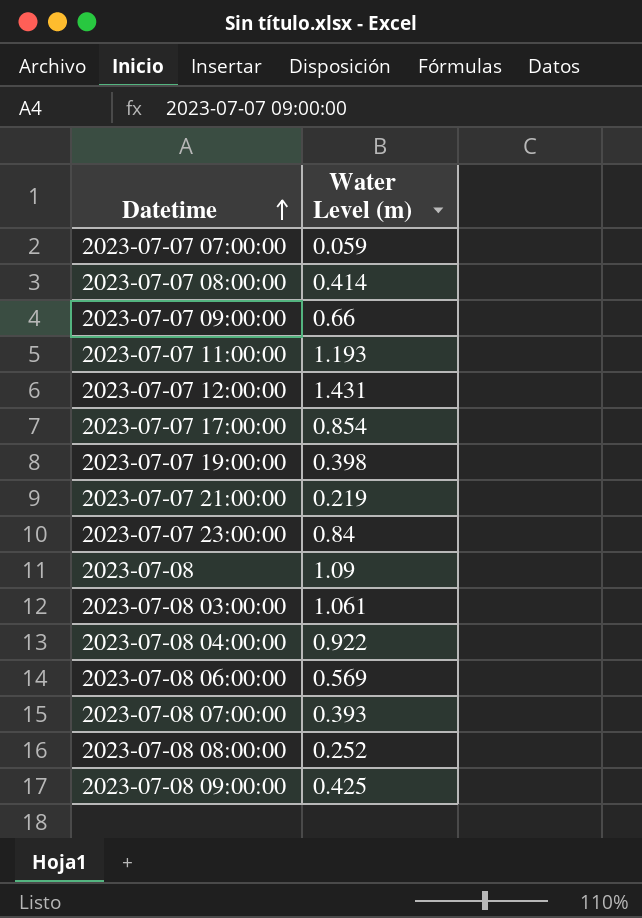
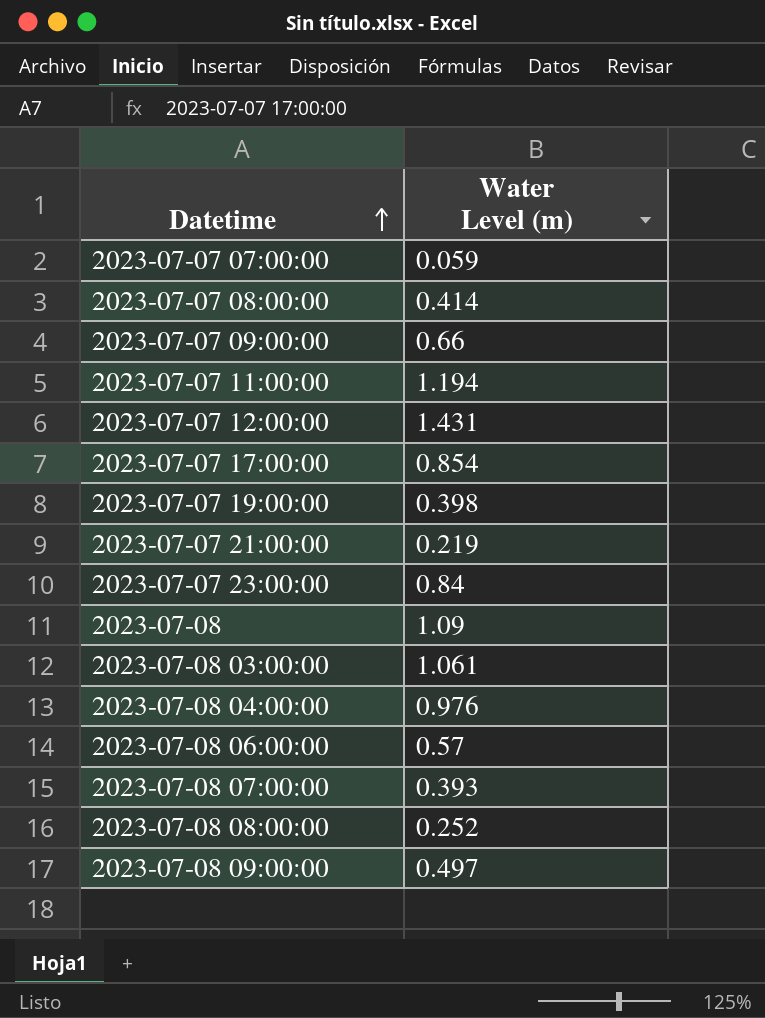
2023-07-07 11:00:00 | Water Level (m): 1.193 -> 1.194
2023-07-08 04:00:00 | Water Level (m): 0.922 -> 0.976
2023-07-08 06:00:00 | Water Level (m): 0.569 -> 0.57
2023-07-08 09:00:00 | Water Level (m): 0.425 -> 0.497

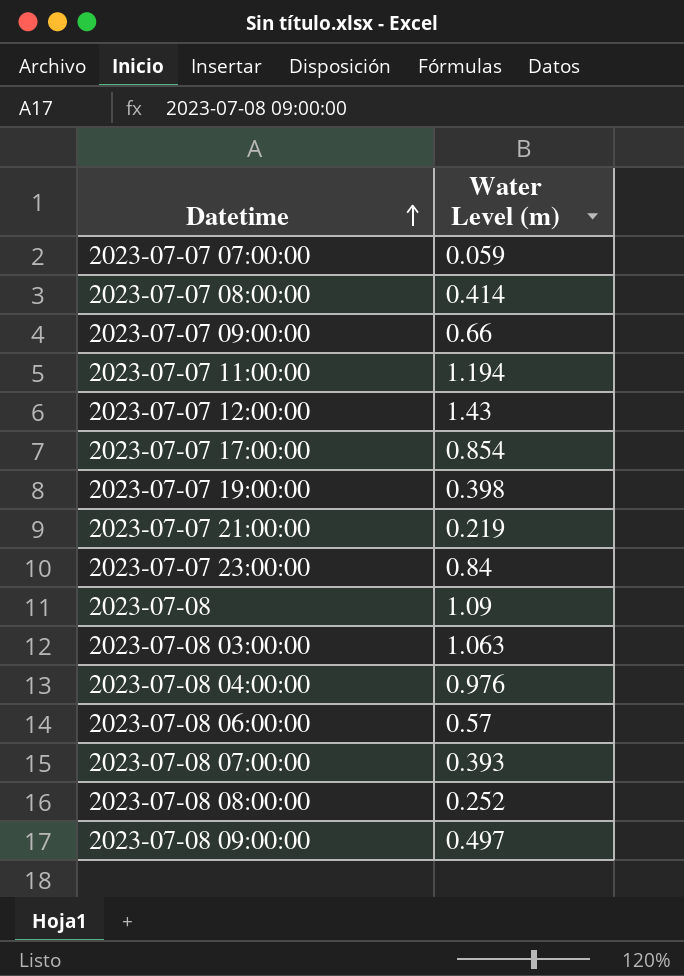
2023-07-07 12:00:00 | Water Level (m): 1.431 -> 1.43
2023-07-08 03:00:00 | Water Level (m): 1.061 -> 1.063

